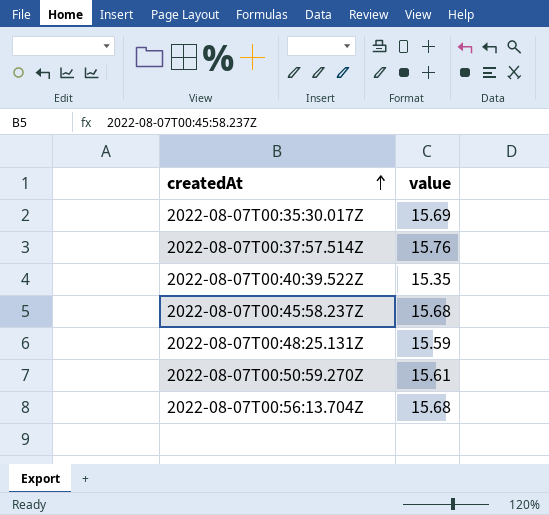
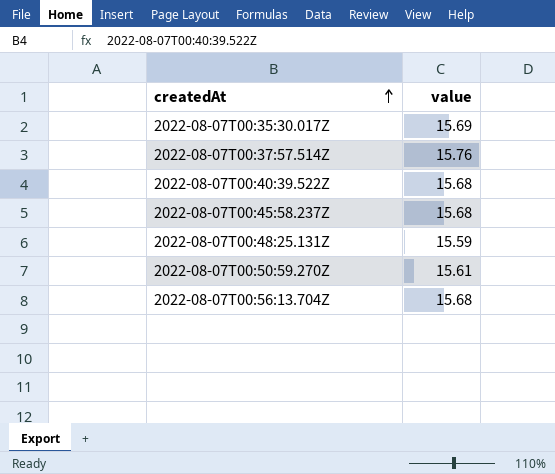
2022-08-07T00:40:39.522Z | value: 15.35 -> 15.68

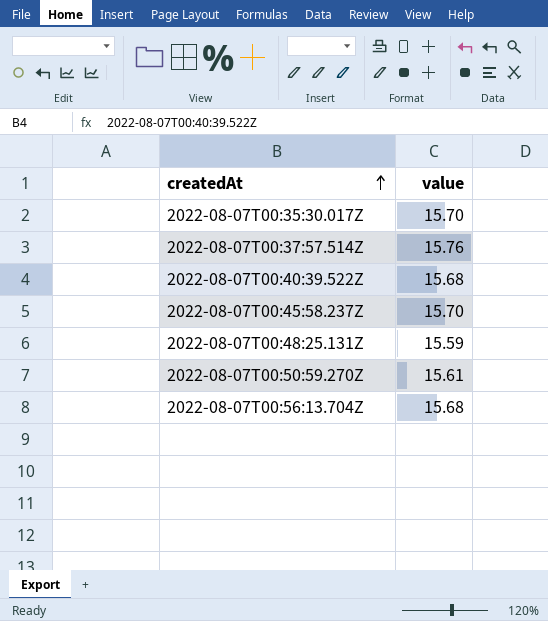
2022-08-07T00:35:30.017Z | value: 15.69 -> 15.70
2022-08-07T00:45:58.237Z | value: 15.68 -> 15.70

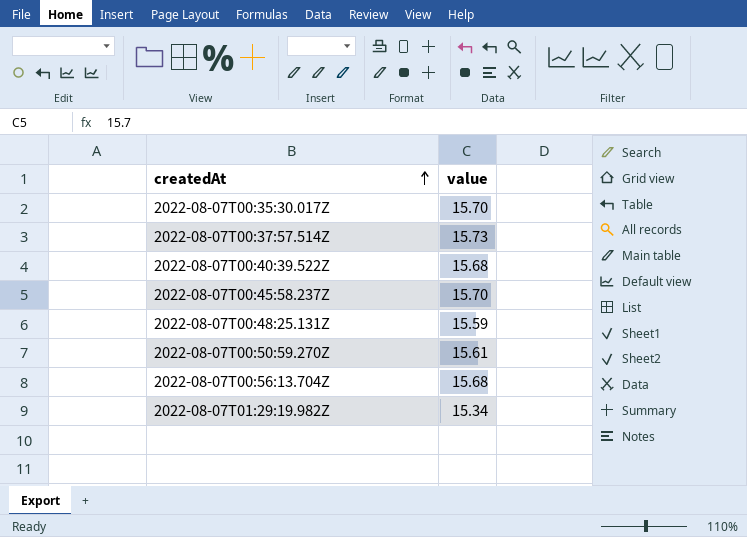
2022-08-07T00:37:57.514Z | value: 15.76 -> 15.73
row 2022-08-07T01:29:19.982Z: none -> 15.34

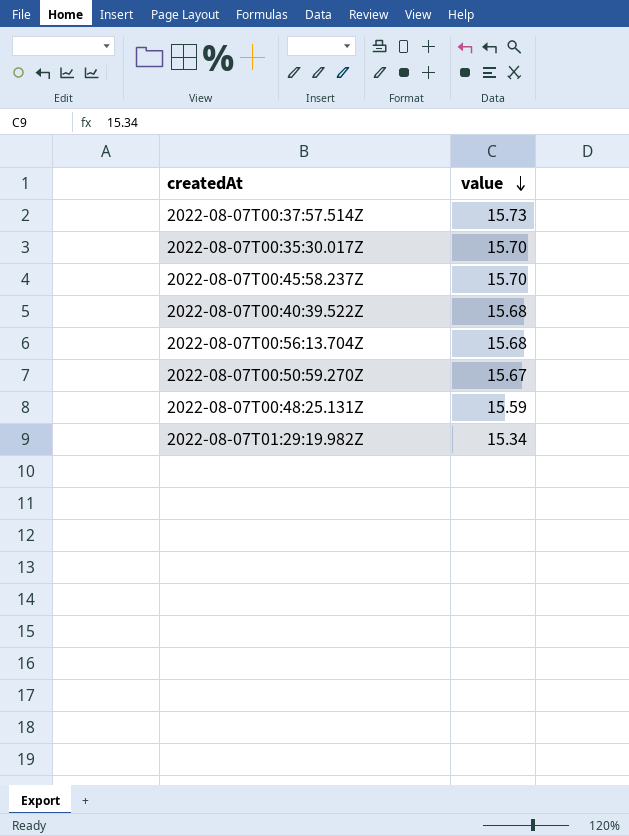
row order: createdAt ascending -> value descending
2022-08-07T00:50:59.270Z | value: 15.61 -> 15.67

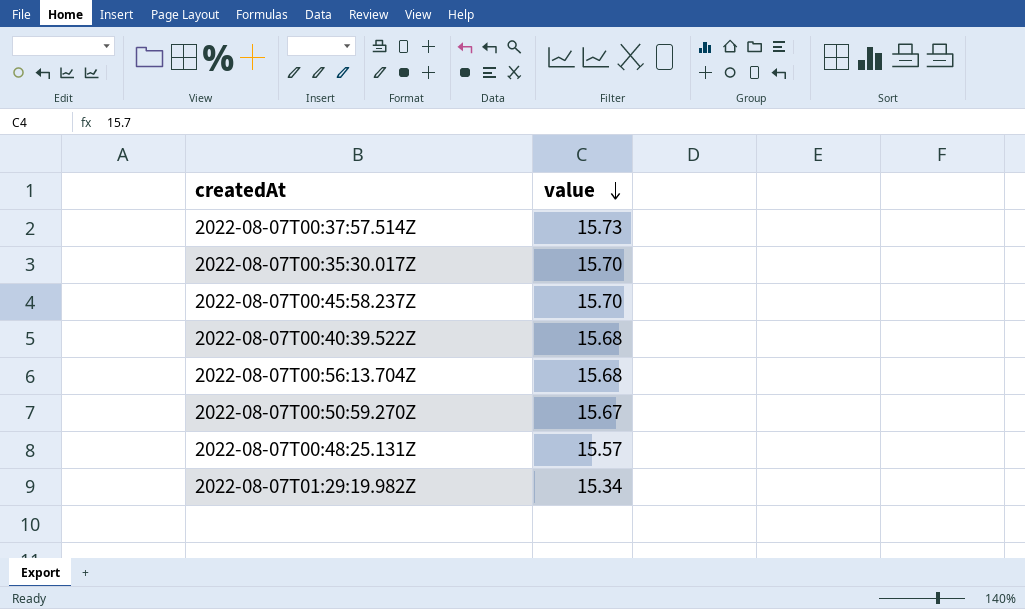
2022-08-07T00:48:25.131Z | value: 15.59 -> 15.57

